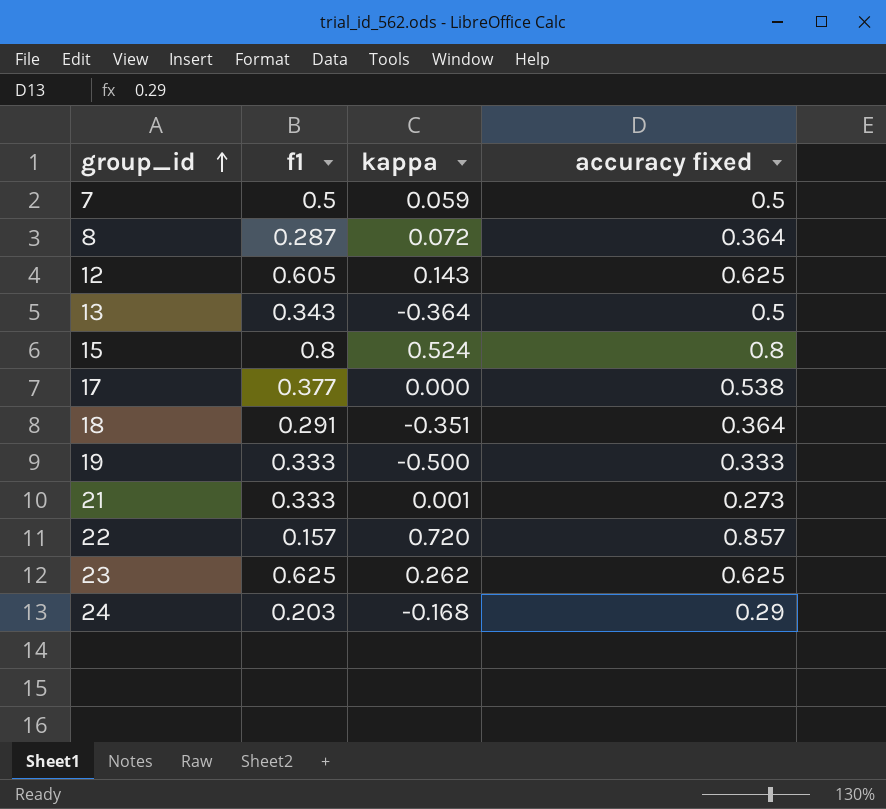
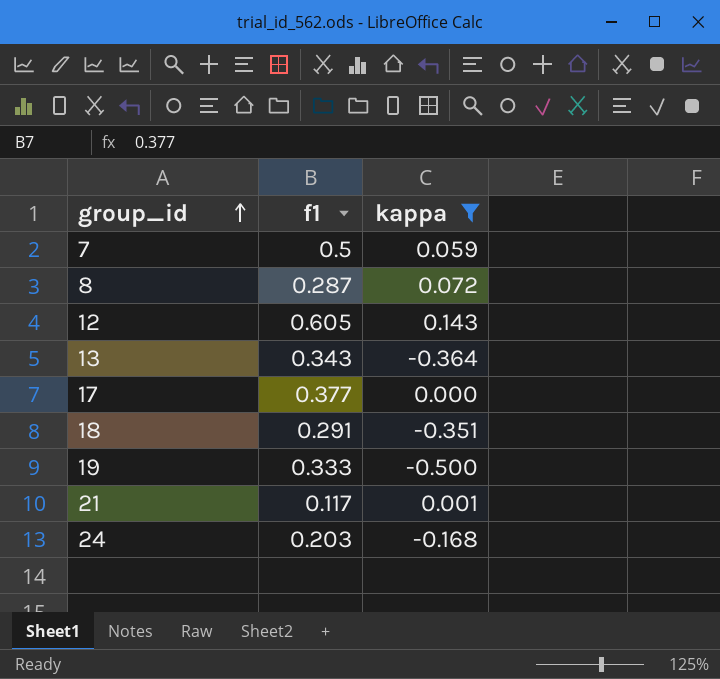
filter: none -> kappa <= 0.143
column accuracy fixed | position: 4 -> none
21 | f1: 0.333 -> 0.117

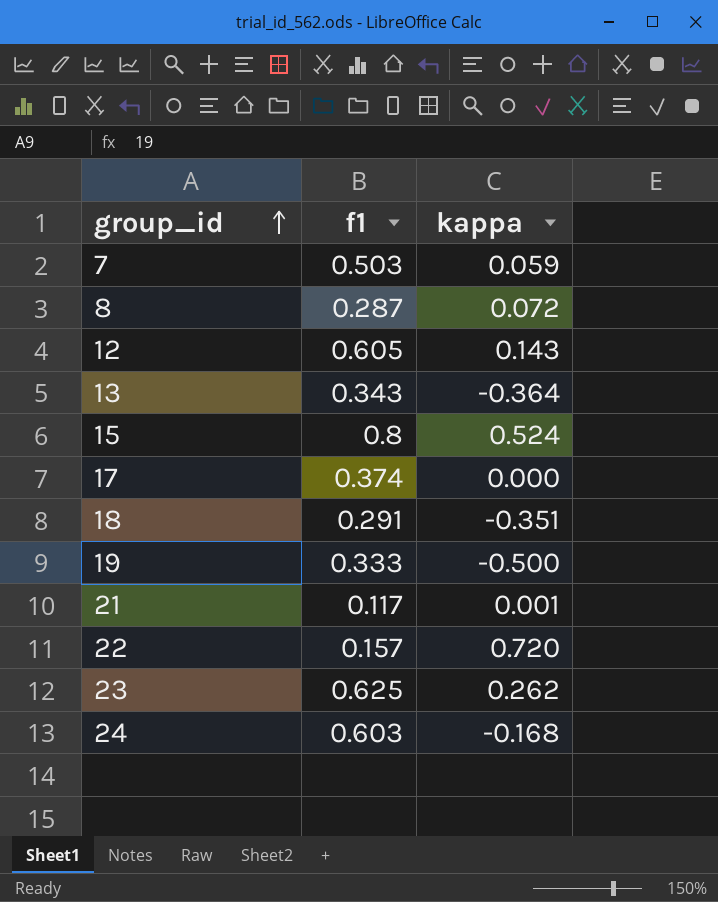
filter: kappa <= 0.143 -> none
7 | f1: 0.5 -> 0.503
17 | f1: 0.377 -> 0.374
24 | f1: 0.203 -> 0.603

